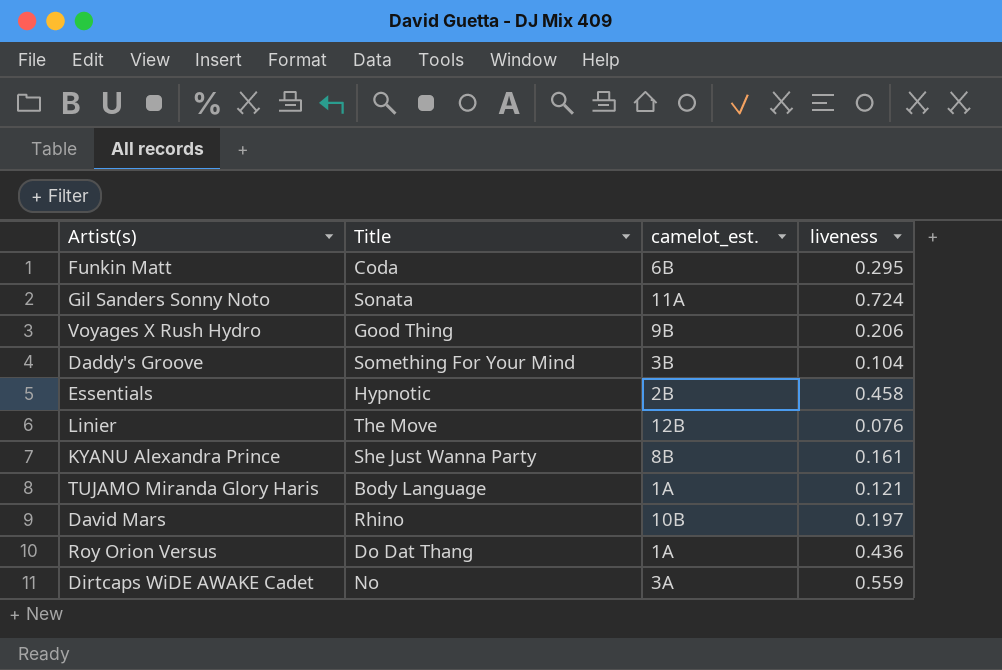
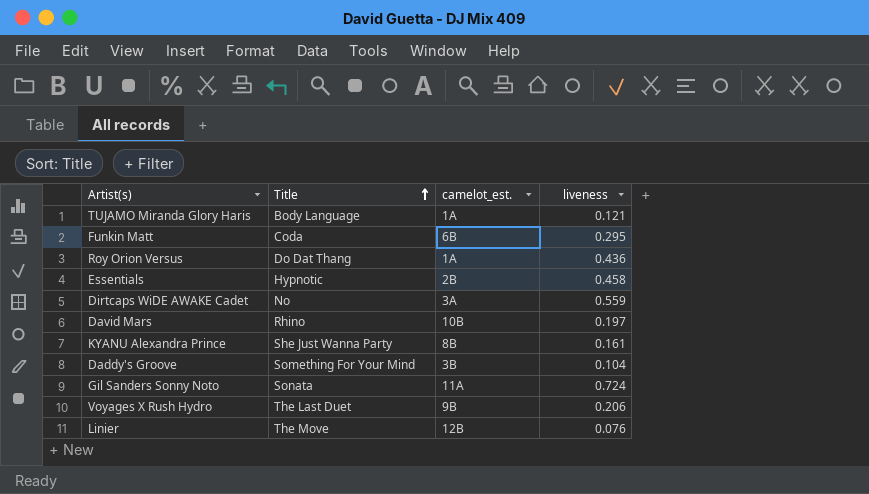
row order: none -> Title ascending
Voyages X Rush Hydro | Title: Good Thing -> The Last Duet

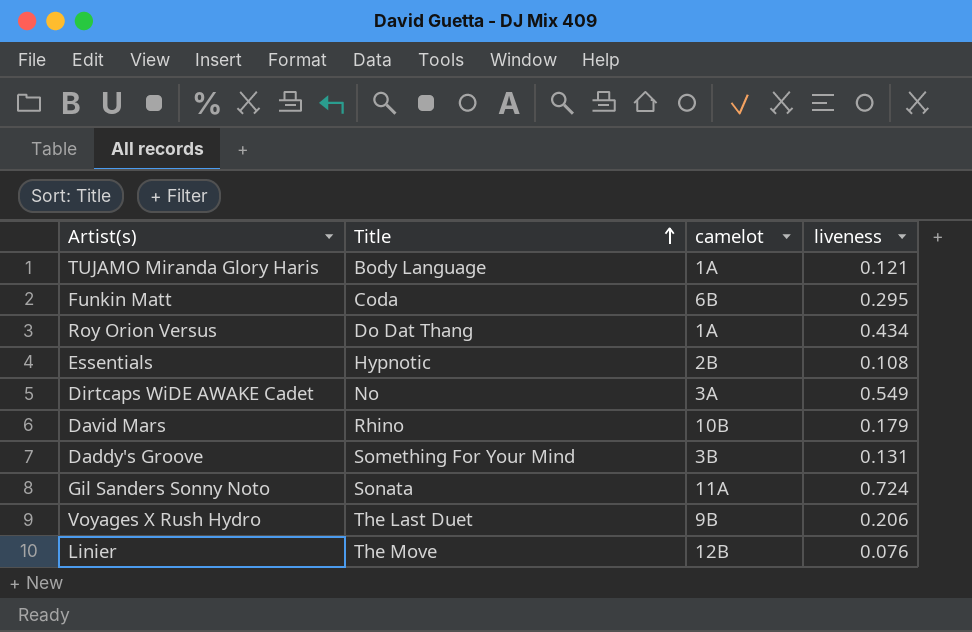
column name: camelot_est. -> camelot
row KYANU Alexandra Prince: She Just Wanna Party | 8B | 0.161 -> none
Roy Orion Versus | liveness: 0.436 -> 0.434
Essentials | liveness: 0.458 -> 0.108
Dirtcaps WiDE AWAKE Cadet | liveness: 0.559 -> 0.549
David Mars | liveness: 0.197 -> 0.179
Daddy's Groove | liveness: 0.104 -> 0.131

